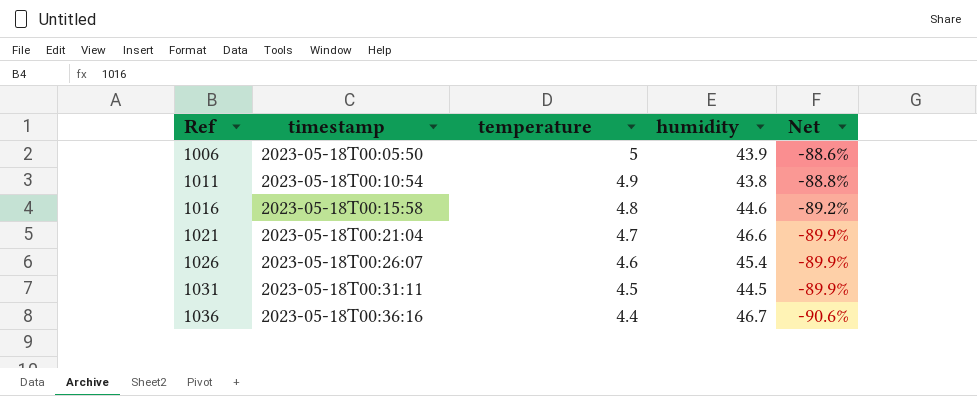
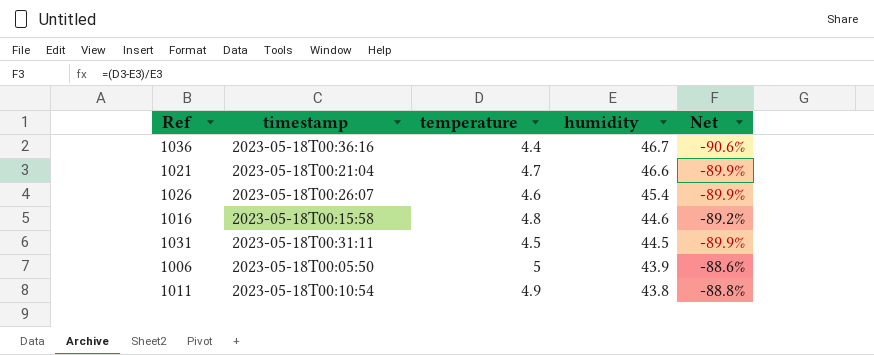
row order: Ref ascending -> humidity descending

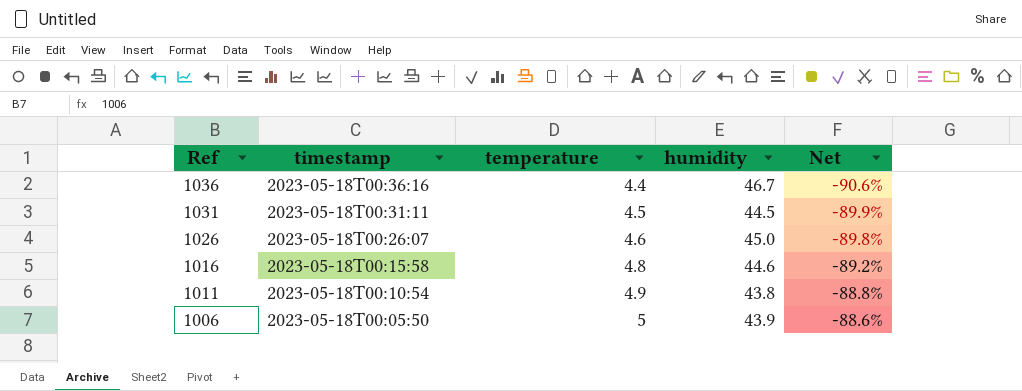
row order: humidity descending -> Ref descending
row 1021: 2023-05-18T00:21:04 | 4.7 | 46.6 | -89.9% -> none
1026 | humidity: 45.4 -> 45.0
1026 | Net: -89.9% -> -89.8%

